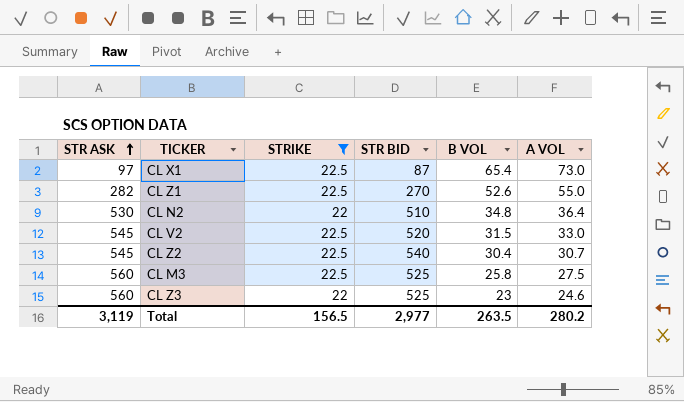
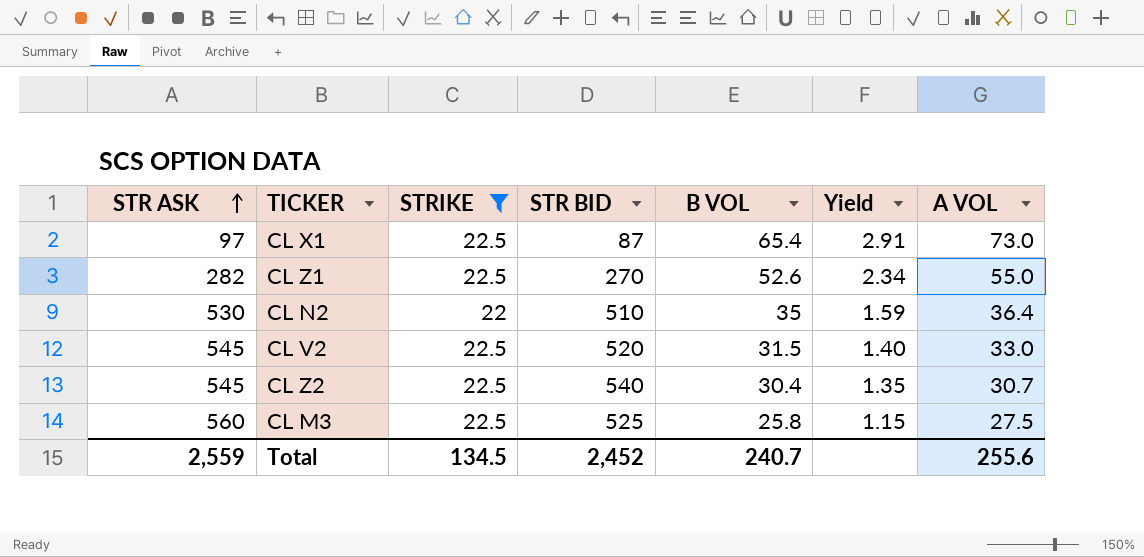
column Yield | formula: none -> [B VOL] / [STRIKE]
row CL Z3: 560 | 22 | 525 | 23 | 24.6 -> none
CL N2 | B VOL: 34.8 -> 35
Total | STR ASK: 3,119 -> 2,559
Total | STRIKE: 156.5 -> 134.5
Total | STR BID: 2,977 -> 2,452
Total | B VOL: 263.5 -> 240.7
Total | A VOL: 280.2 -> 255.6

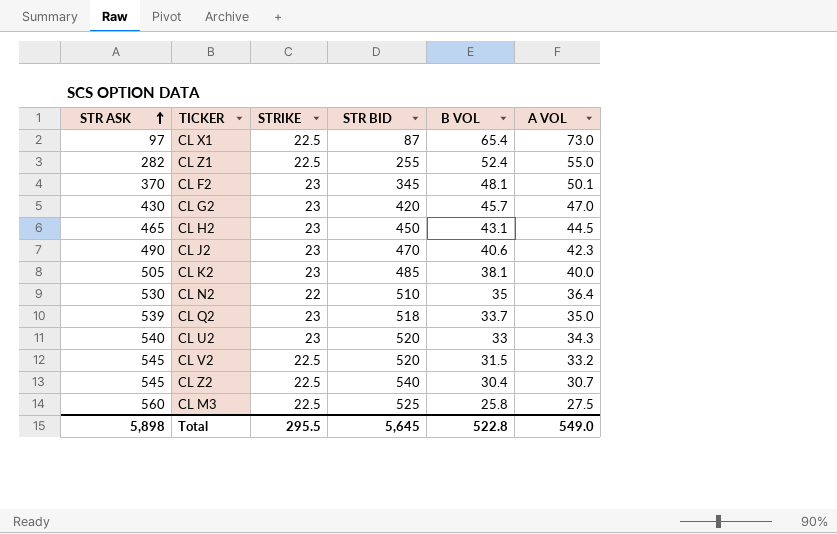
filter: STRIKE != 23 -> none
column Yield | formula: [B VOL] / [STRIKE] -> none
CL Z1 | STR BID: 270 -> 255
CL Z1 | B VOL: 52.6 -> 52.4
CL V2 | A VOL: 33.0 -> 33.2
Total | STR ASK: 2,559 -> 5,898
Total | STRIKE: 134.5 -> 295.5
Total | STR BID: 2,452 -> 5,645
Total | B VOL: 240.7 -> 522.8
Total | A VOL: 255.6 -> 549.0

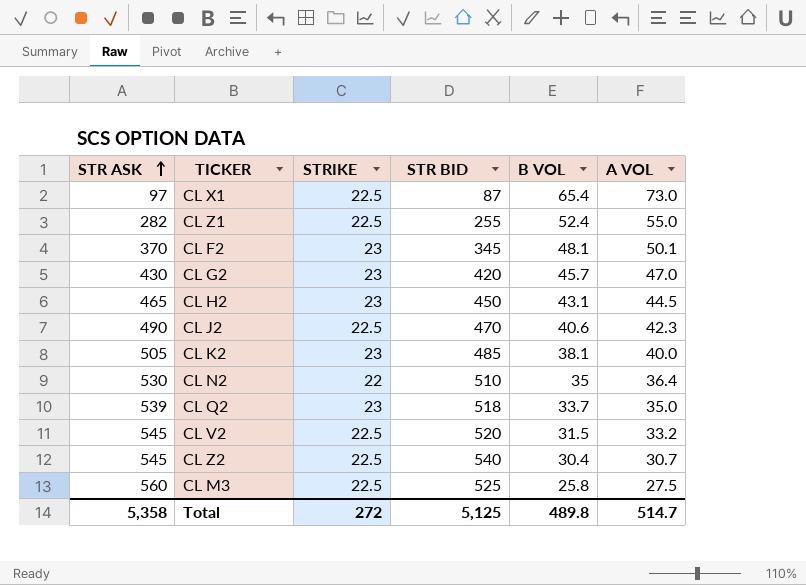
row CL U2: 540 | 23 | 520 | 33 | 34.3 -> none
CL J2 | STRIKE: 23 -> 22.5
Total | STR ASK: 5,898 -> 5,358
Total | STRIKE: 295.5 -> 272
Total | STR BID: 5,645 -> 5,125
Total | B VOL: 522.8 -> 489.8
Total | A VOL: 549.0 -> 514.7

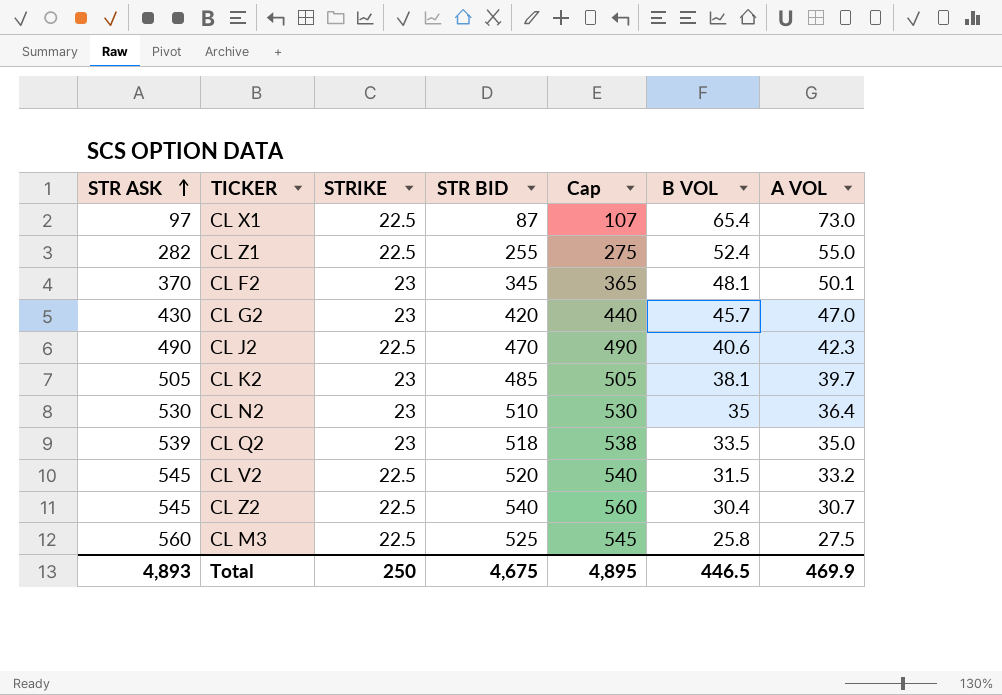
column Cap | formula: none -> [STR BID] + 20
row CL H2: 465 | 23 | 450 | 43.1 | 44.5 -> none
CL K2 | A VOL: 40.0 -> 39.7
CL N2 | STRIKE: 22 -> 23
CL Q2 | B VOL: 33.7 -> 33.5
Total | STR ASK: 5,358 -> 4,893
Total | STRIKE: 272 -> 250
Total | STR BID: 5,125 -> 4,675
Total | B VOL: 489.8 -> 446.5
Total | A VOL: 514.7 -> 469.9

